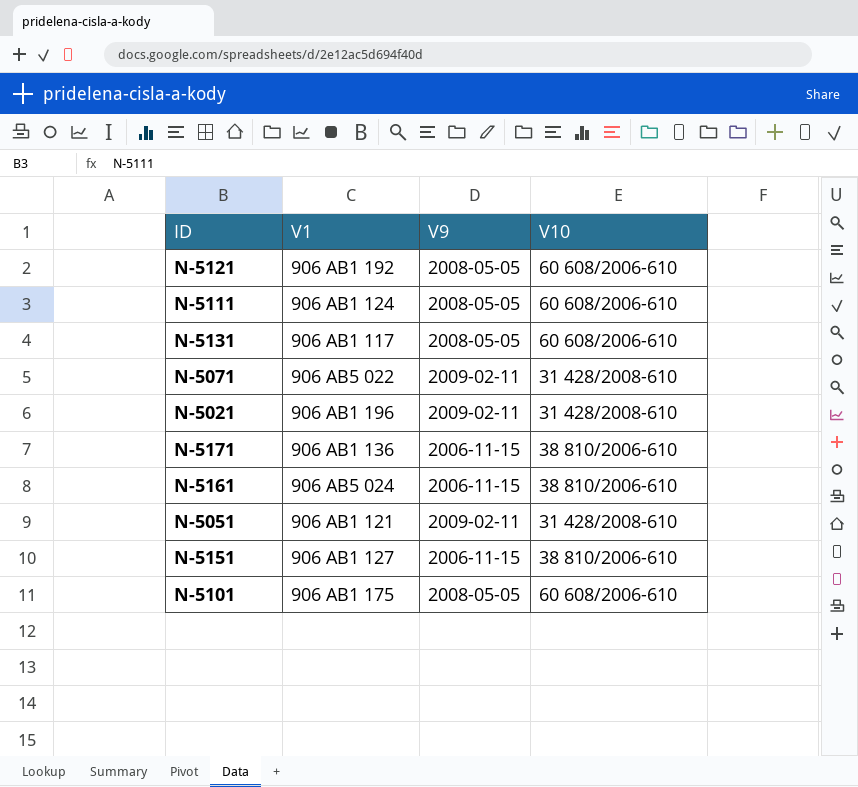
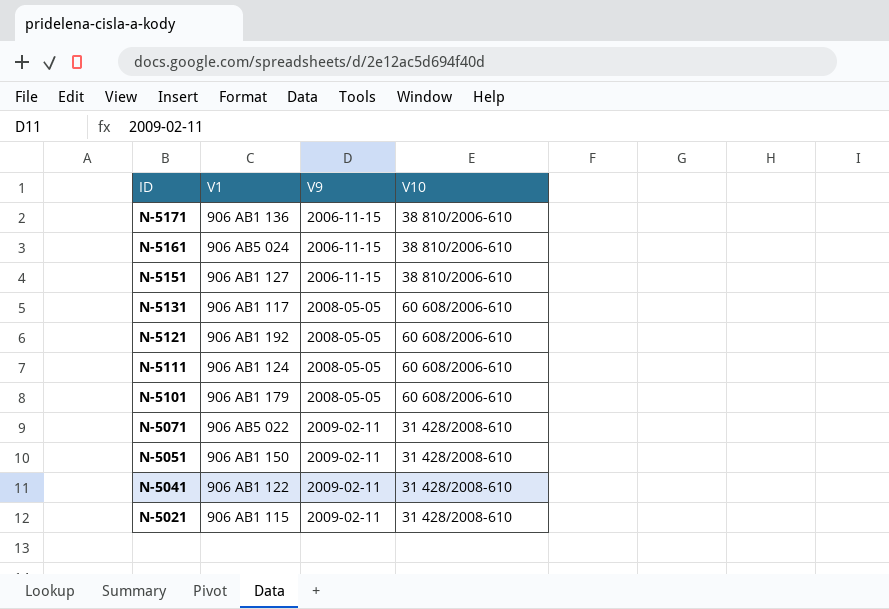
row order: none -> ID descending
N-5101 | V1: 906 AB1 175 -> 906 AB1 179
N-5051 | V1: 906 AB1 121 -> 906 AB1 150
row N-5041: none -> 906 AB1 122 | 2009-02-11 | 31 428/2008-610
N-5021 | V1: 906 AB1 196 -> 906 AB1 115

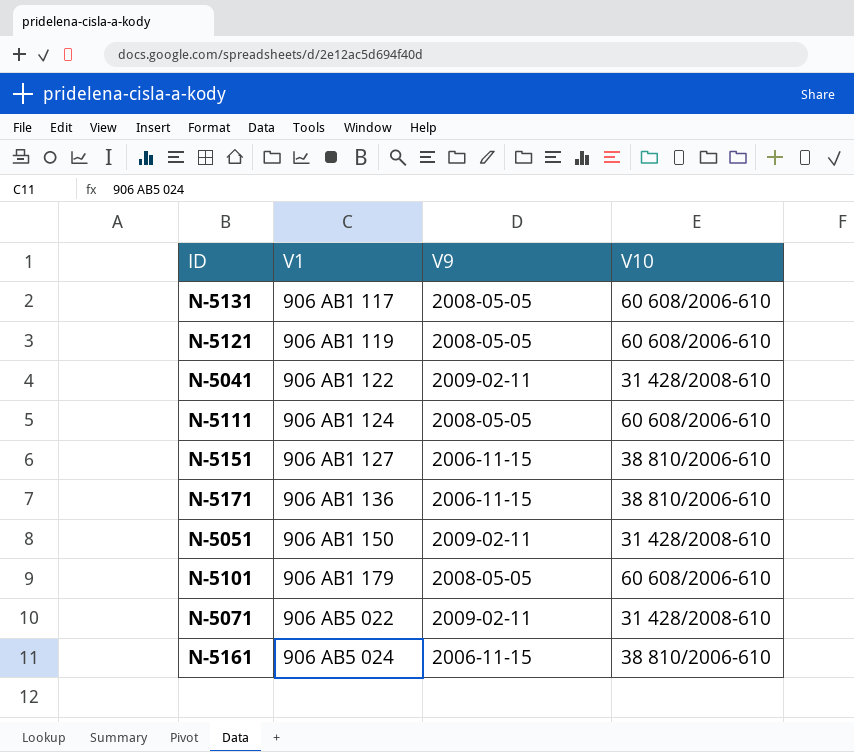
row order: ID descending -> V1 ascending
row N-5021: 906 AB1 115 | 2009-02-11 | 31 428/2008-610 -> none
N-5121 | V1: 906 AB1 192 -> 906 AB1 119

